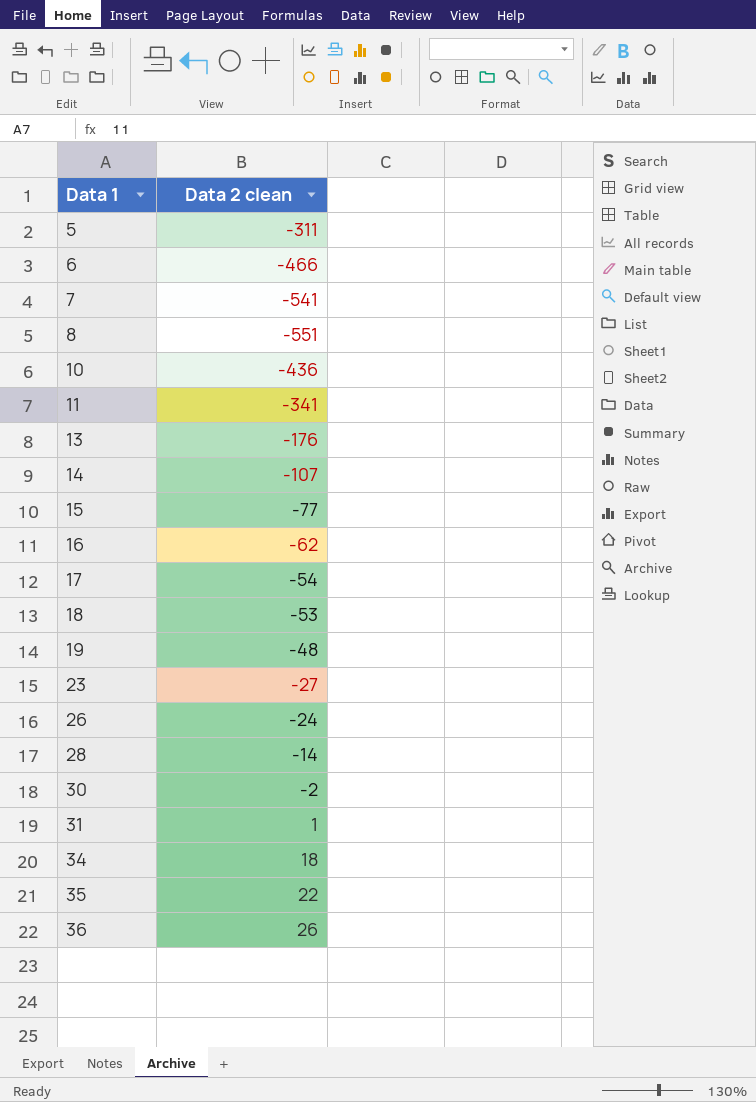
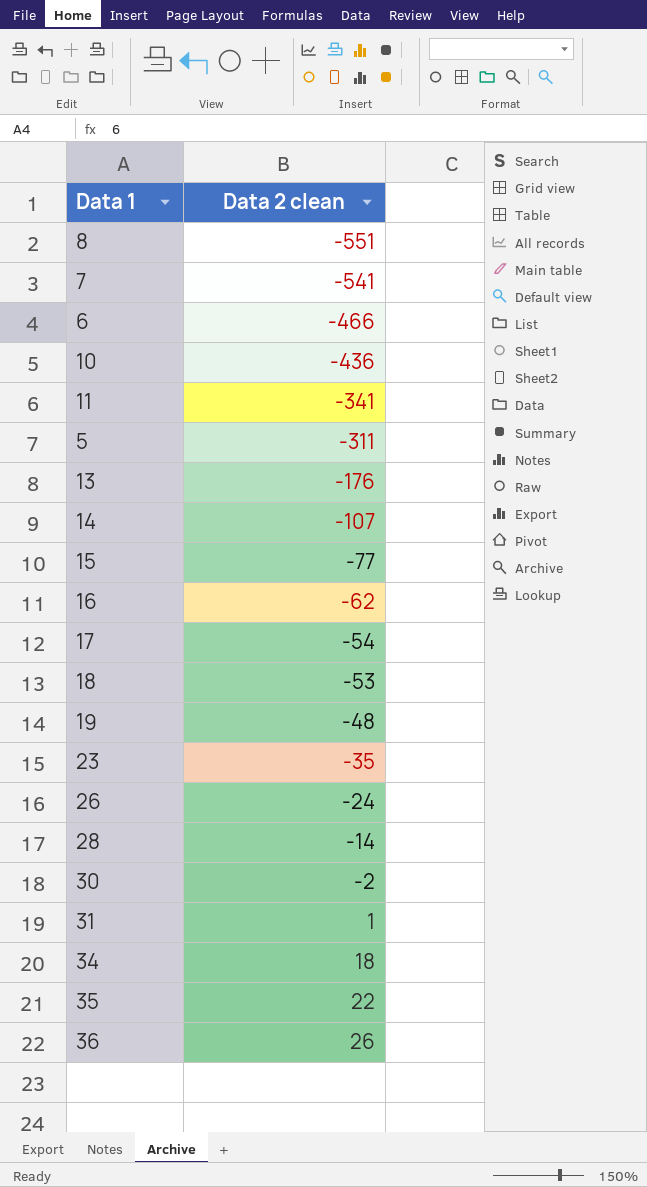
row order: Data 1 ascending -> Data 2 clean ascending
23 | Data 2 clean: -27 -> -35

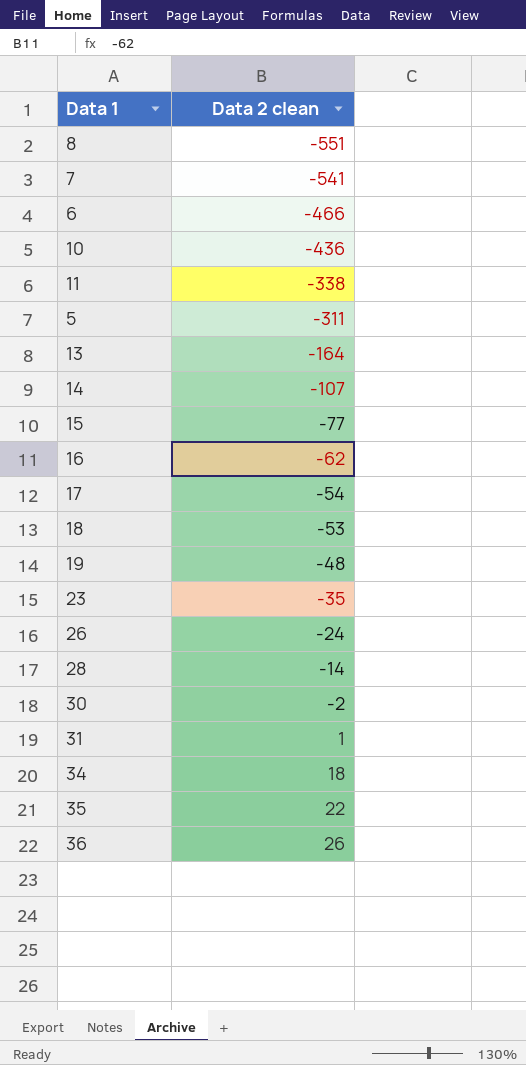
11 | Data 2 clean: -341 -> -338
13 | Data 2 clean: -176 -> -164

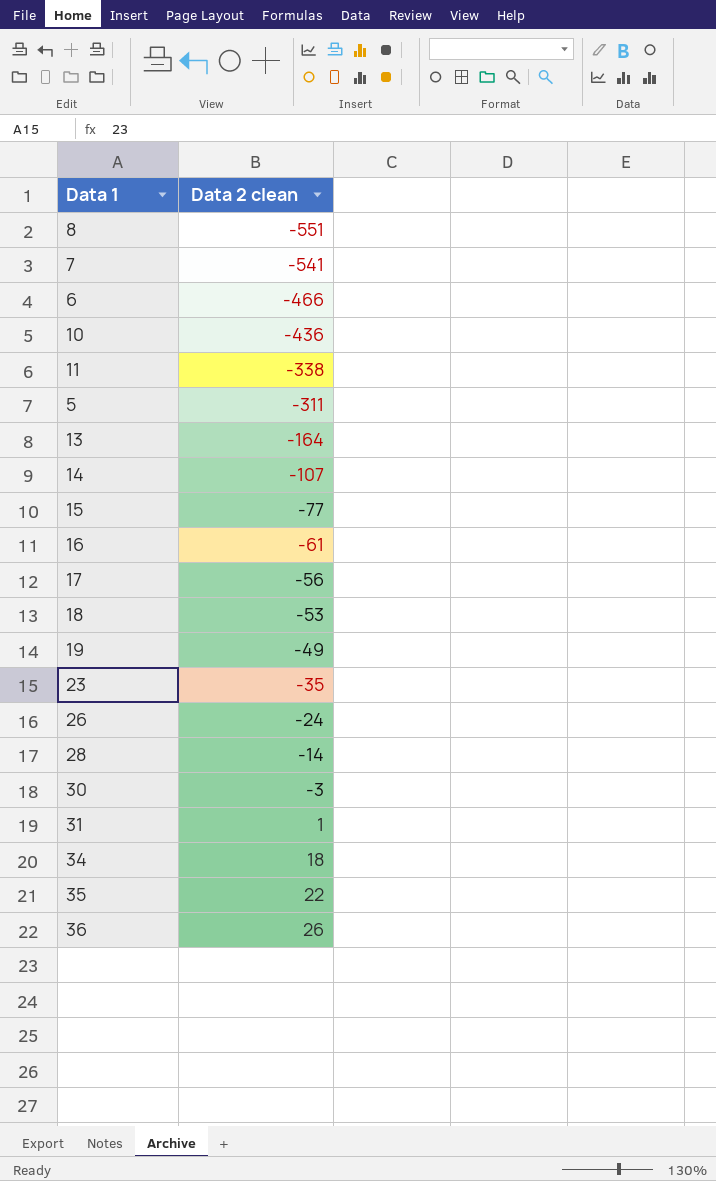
16 | Data 2 clean: -62 -> -61
17 | Data 2 clean: -54 -> -56
19 | Data 2 clean: -48 -> -49
30 | Data 2 clean: -2 -> -3

